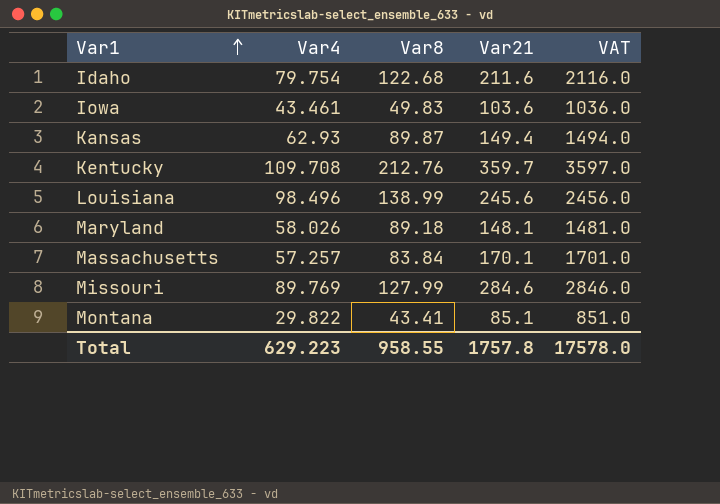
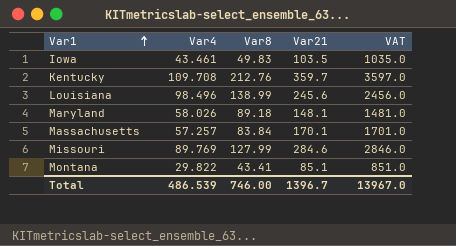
row Idaho: 79.754 | 122.68 | 211.6 | 2116.0 -> none
row Kansas: 62.93 | 89.87 | 149.4 | 1494.0 -> none
Iowa | Var21: 103.6 -> 103.5
Iowa | VAT: 1036.0 -> 1035.0
Total | Var4: 629.223 -> 486.539
Total | Var8: 958.55 -> 746.00
Total | Var21: 1757.8 -> 1396.7
Total | VAT: 17578.0 -> 13967.0

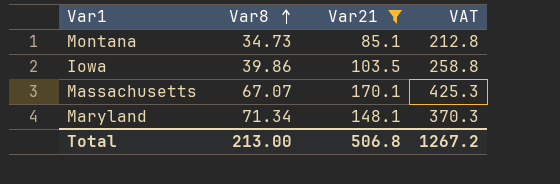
filter: none -> Var21 <= 170.1
row order: Var1 ascending -> Var8 ascending
column Var4 | position: 2 -> none
column VAT | formula: [Var21] * 10 -> [Var21] * 2.5
Montana | Var8: 43.41 -> 34.73
Iowa | Var8: 49.83 -> 39.86
Massachusetts | Var8: 83.84 -> 67.07
Maryland | Var8: 89.18 -> 71.34
Total | Var8: 746.00 -> 213.00
Total | Var21: 1396.7 -> 506.8
Total | VAT: 13967.0 -> 1267.2

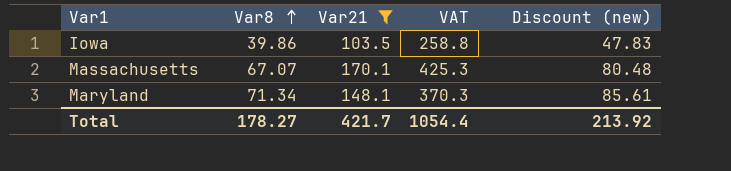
column Discount (new) | formula: none -> [Var8] * 1.2
row Montana: 34.73 | 85.1 | 212.8 -> none
Total | Var8: 213.00 -> 178.27
Total | Var21: 506.8 -> 421.7
Total | VAT: 1267.2 -> 1054.4

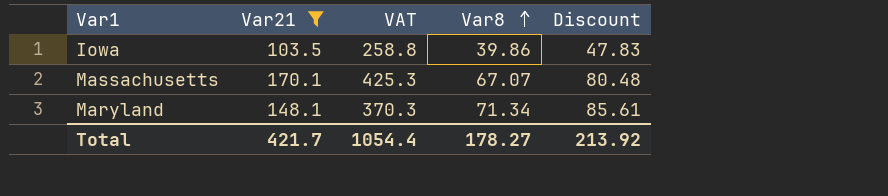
column Var8 | position: 2 -> 4
column name: Discount (new) -> Discount

